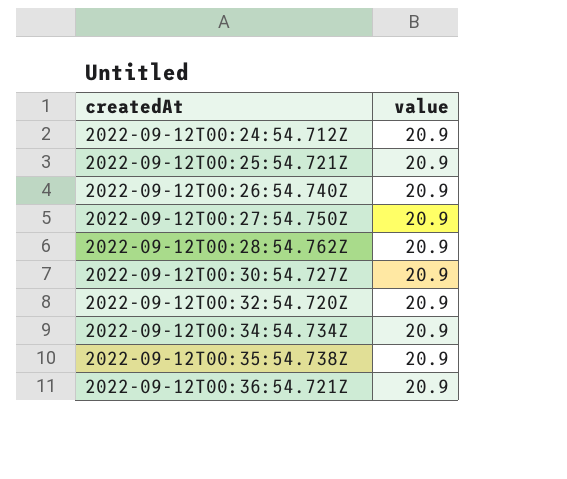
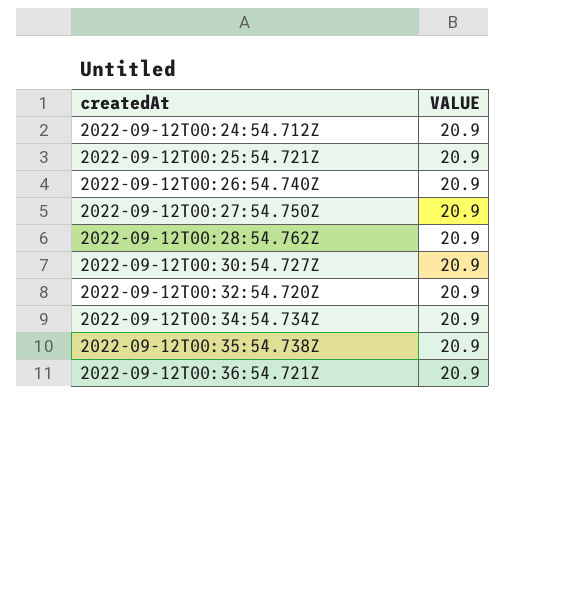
column name: value -> VALUE

